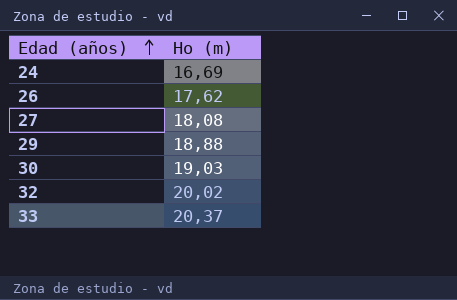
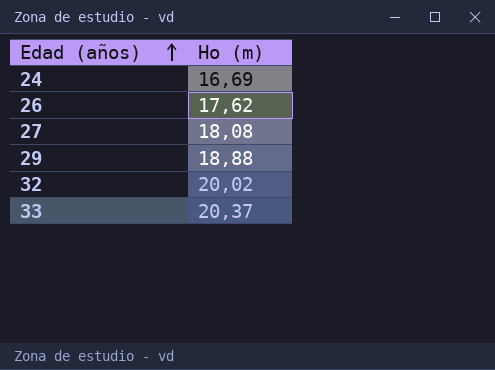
row 30: 19,03 -> none

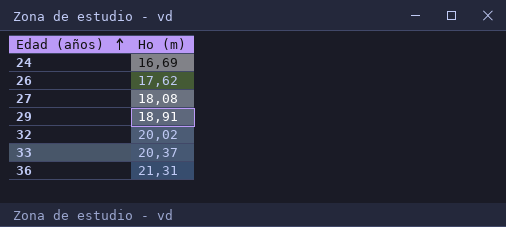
29 | Ho (m): 18,88 -> 18,91
row 36: none -> 21,31

